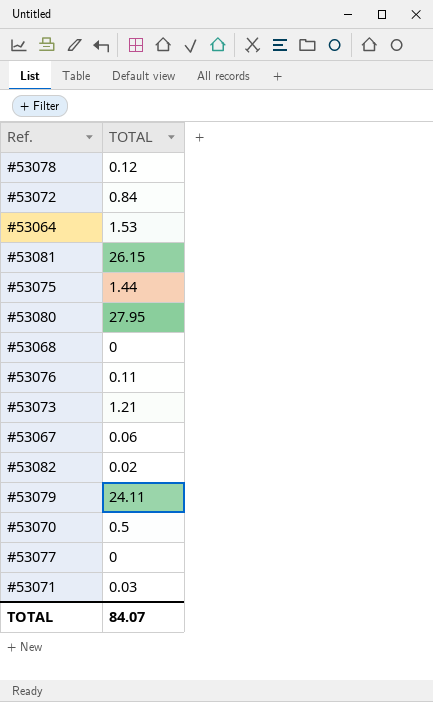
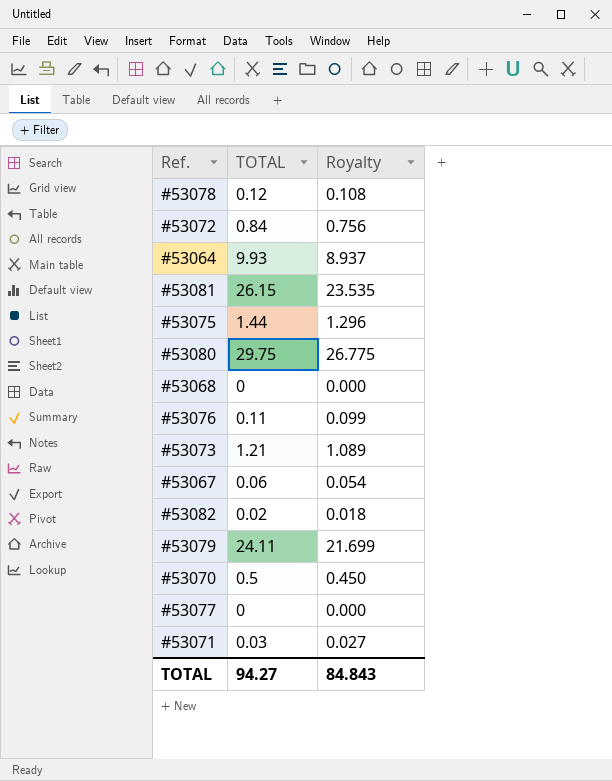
column Royalty | formula: none -> [TOTAL] * 0.9
#53064 | TOTAL: 1.53 -> 9.93
#53080 | TOTAL: 27.95 -> 29.75
TOTAL | TOTAL: 84.07 -> 94.27

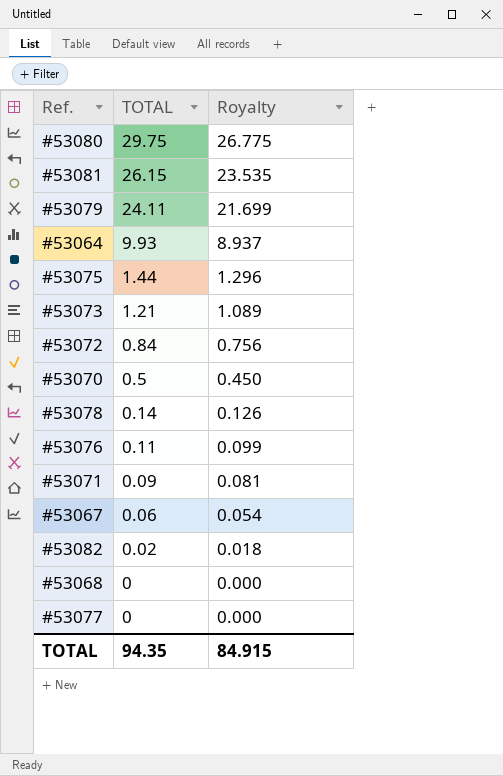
row order: none -> TOTAL descending
#53078 | TOTAL: 0.12 -> 0.14
#53078 | Royalty: 0.108 -> 0.126
#53071 | TOTAL: 0.03 -> 0.09
#53071 | Royalty: 0.027 -> 0.081
TOTAL | TOTAL: 94.27 -> 94.35
TOTAL | Royalty: 84.843 -> 84.915

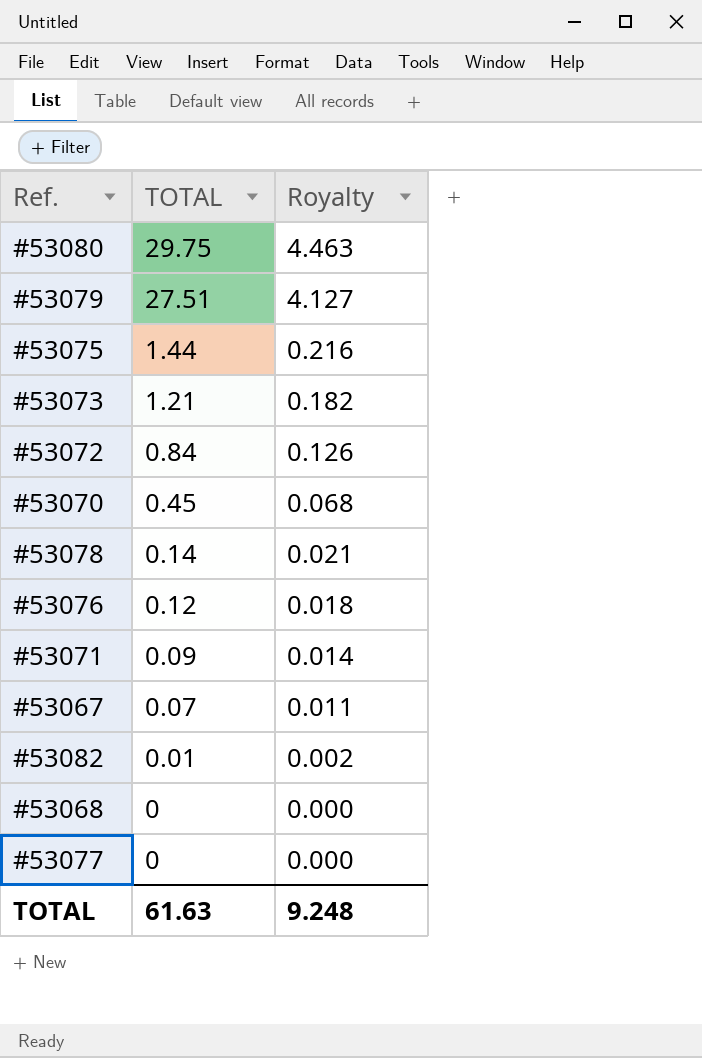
column Royalty | formula: [TOTAL] * 0.9 -> [TOTAL] * 0.15
row #53081: 26.15 | 23.535 -> none
row #53064: 9.93 | 8.937 -> none
#53079 | TOTAL: 24.11 -> 27.51
#53070 | TOTAL: 0.5 -> 0.45
#53076 | TOTAL: 0.11 -> 0.12
#53067 | TOTAL: 0.06 -> 0.07
#53082 | TOTAL: 0.02 -> 0.01
TOTAL | TOTAL: 94.35 -> 61.63
TOTAL | Royalty: 84.915 -> 9.248

